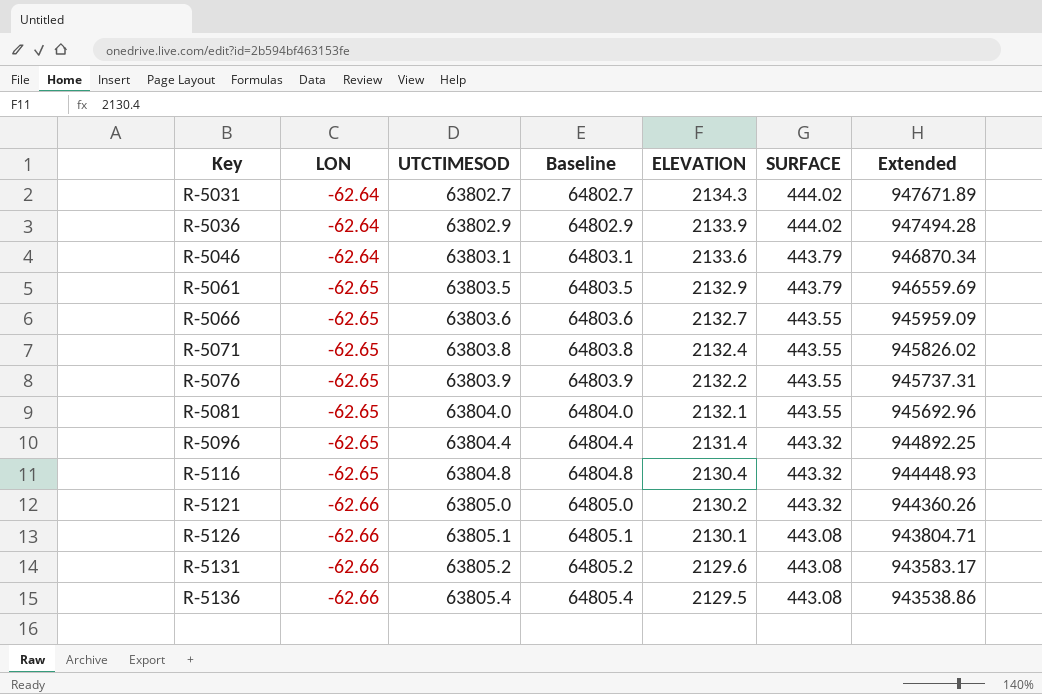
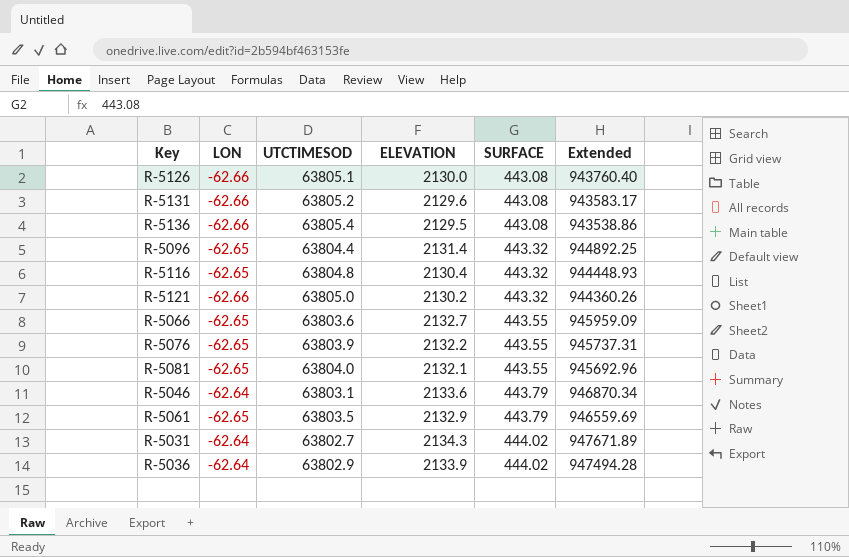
row order: Key ascending -> SURFACE ascending
column Baseline | formula: [UTCTIMESOD] + 1000 -> none
row R-5071: -62.65 | 63803.8 | 64803.8 | 2132.4 | 443.55 | 945826.02 -> none
R-5126 | ELEVATION: 2130.1 -> 2130.0
R-5126 | Extended: 943804.71 -> 943760.40

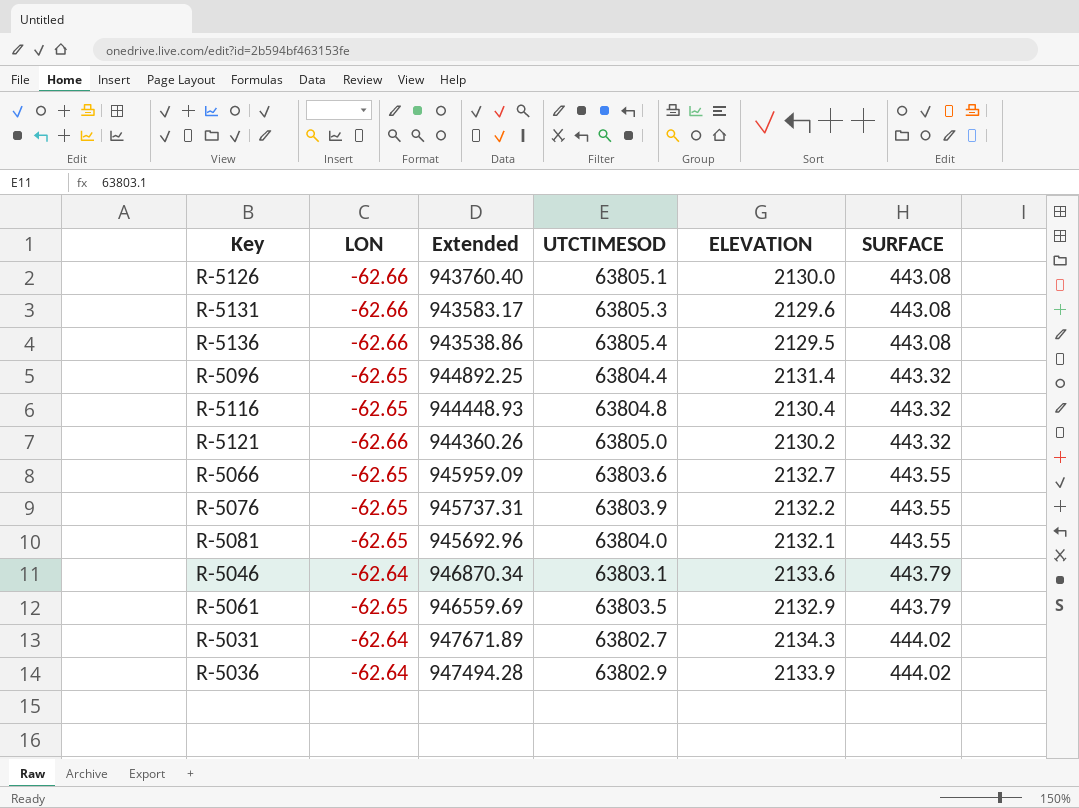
column Extended | position: 6 -> 3
R-5131 | UTCTIMESOD: 63805.2 -> 63805.3

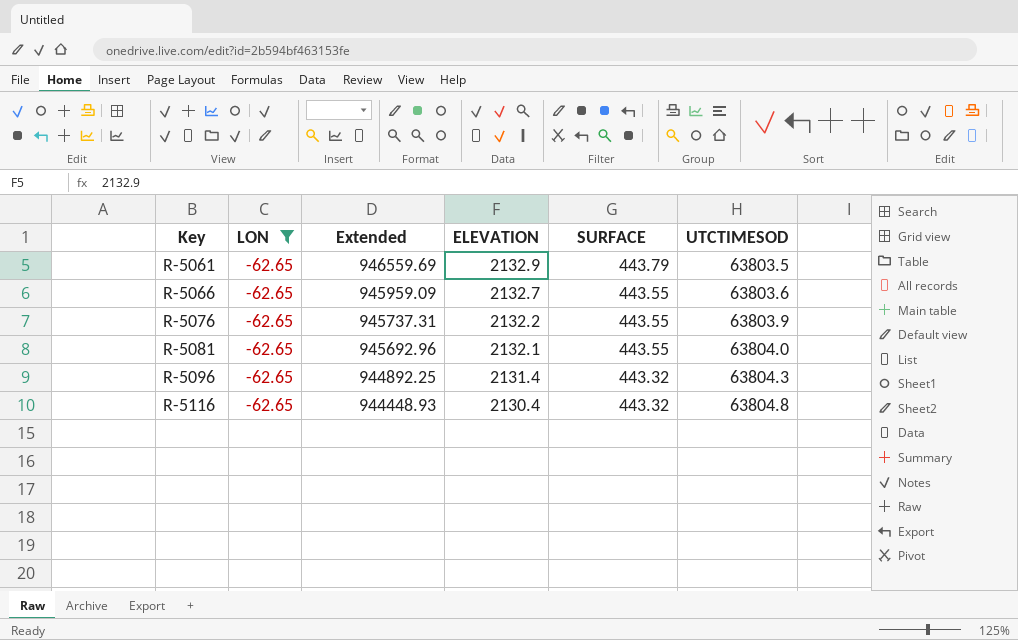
filter: none -> LON = -62.65
row order: SURFACE ascending -> Key ascending
column UTCTIMESOD | position: 4 -> 6
R-5096 | UTCTIMESOD: 63804.4 -> 63804.3

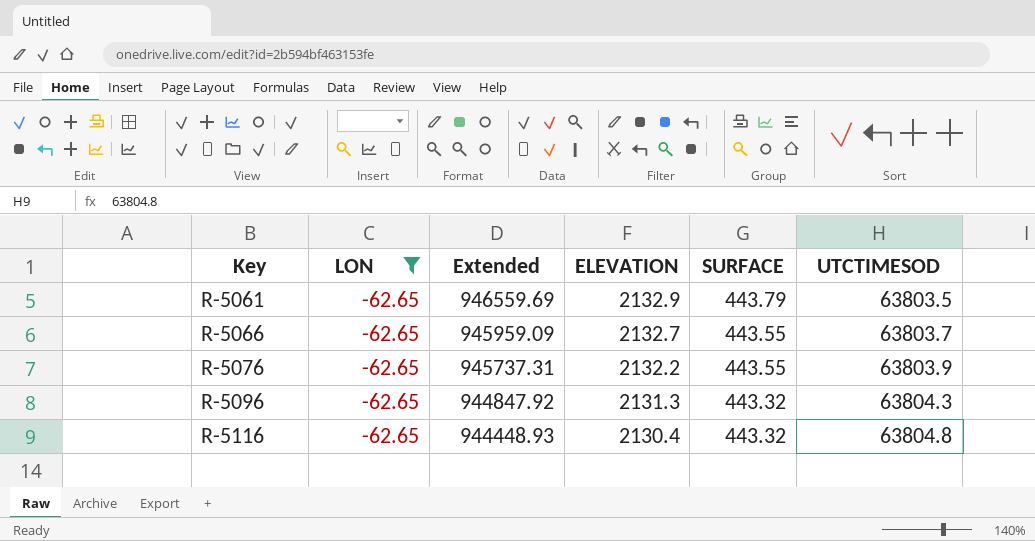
row R-5081: -62.65 | 945692.96 | 2132.1 | 443.55 | 63804.0 -> none
R-5066 | UTCTIMESOD: 63803.6 -> 63803.7
R-5096 | Extended: 944892.25 -> 944847.92
R-5096 | ELEVATION: 2131.4 -> 2131.3

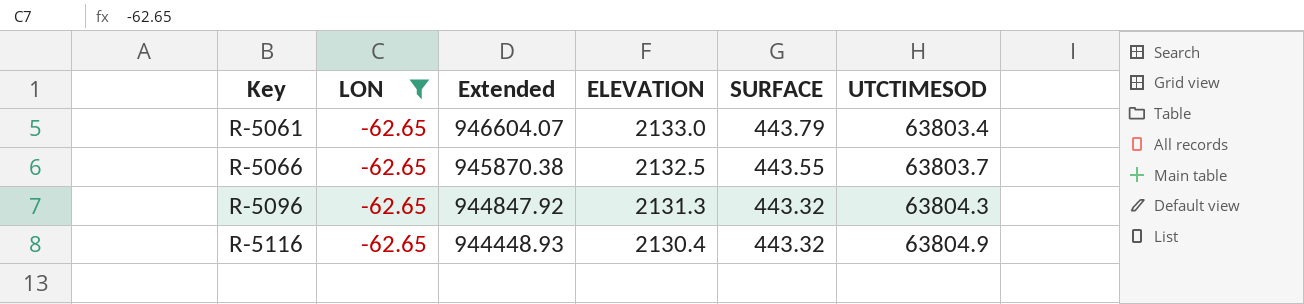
row R-5076: -62.65 | 945737.31 | 2132.2 | 443.55 | 63803.9 -> none
R-5061 | Extended: 946559.69 -> 946604.07
R-5061 | ELEVATION: 2132.9 -> 2133.0
R-5061 | UTCTIMESOD: 63803.5 -> 63803.4
R-5066 | Extended: 945959.09 -> 945870.38
R-5066 | ELEVATION: 2132.7 -> 2132.5
R-5116 | UTCTIMESOD: 63804.8 -> 63804.9

